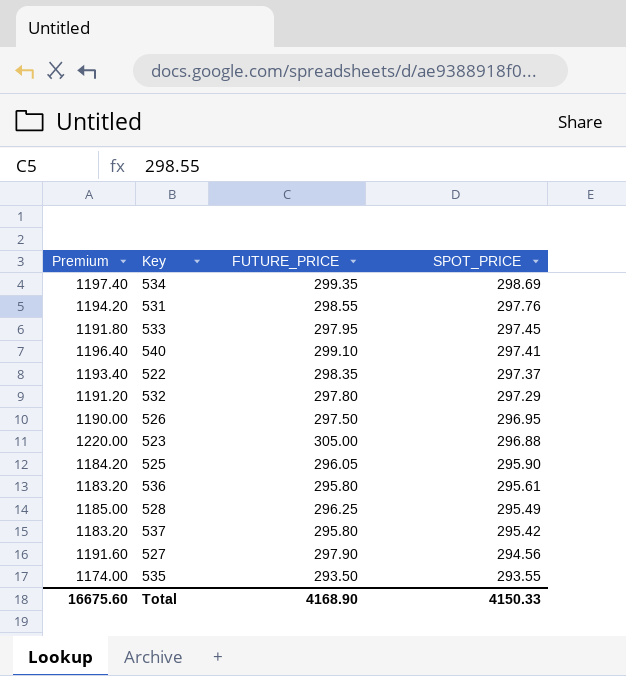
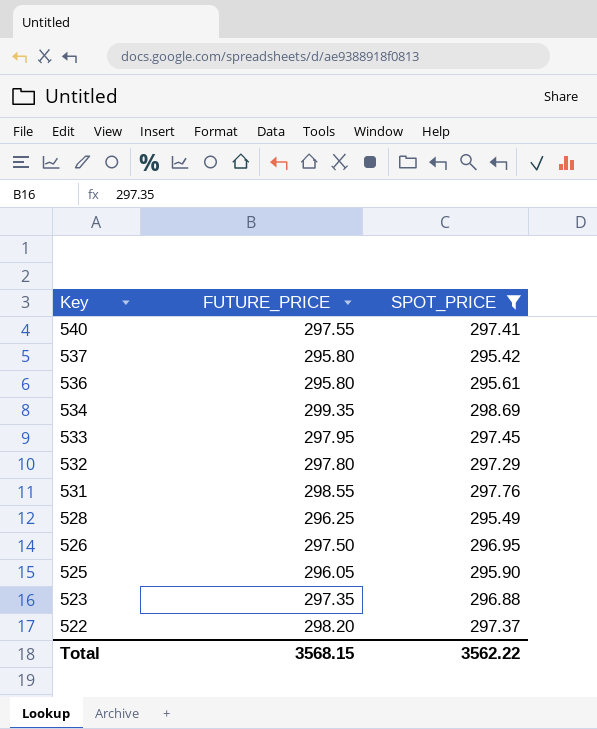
filter: none -> SPOT_PRICE >= 295.42
row order: SPOT_PRICE descending -> Key descending
column Premium | formula: [FUTURE_PRICE] * 4 -> none
540 | FUTURE_PRICE: 299.10 -> 297.55
523 | FUTURE_PRICE: 305.00 -> 297.35
522 | FUTURE_PRICE: 298.35 -> 298.20
Total | FUTURE_PRICE: 4168.90 -> 3568.15
Total | SPOT_PRICE: 4150.33 -> 3562.22

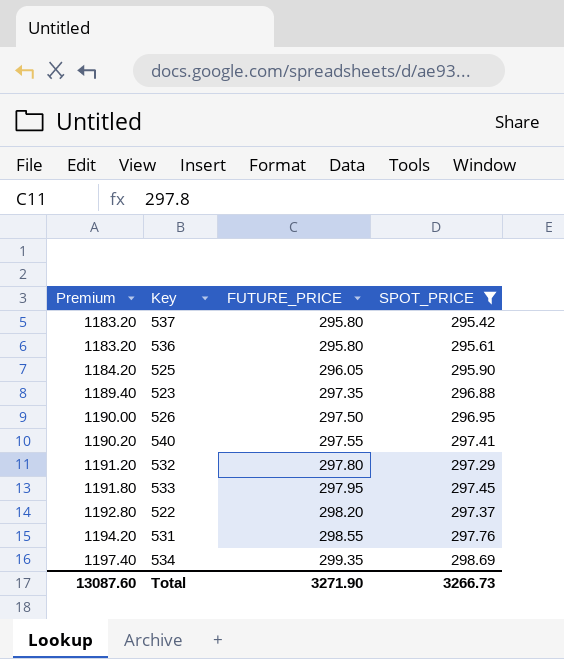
row order: Key descending -> Premium ascending
column Premium | formula: none -> [FUTURE_PRICE] * 4
row 528: 296.25 | 295.49 -> none
Total | FUTURE_PRICE: 3568.15 -> 3271.90
Total | SPOT_PRICE: 3562.22 -> 3266.73

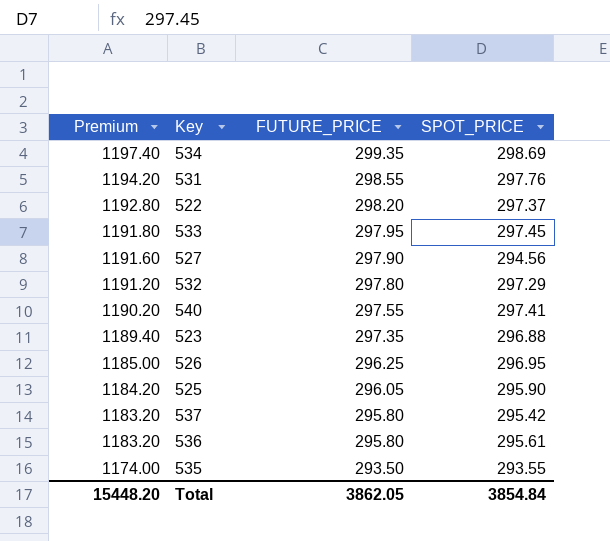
filter: SPOT_PRICE >= 295.42 -> none
row order: Premium ascending -> Premium descending
526 | Premium: 1190.00 -> 1185.00
526 | FUTURE_PRICE: 297.50 -> 296.25
Total | Premium: 13087.60 -> 15448.20
Total | FUTURE_PRICE: 3271.90 -> 3862.05
Total | SPOT_PRICE: 3266.73 -> 3854.84

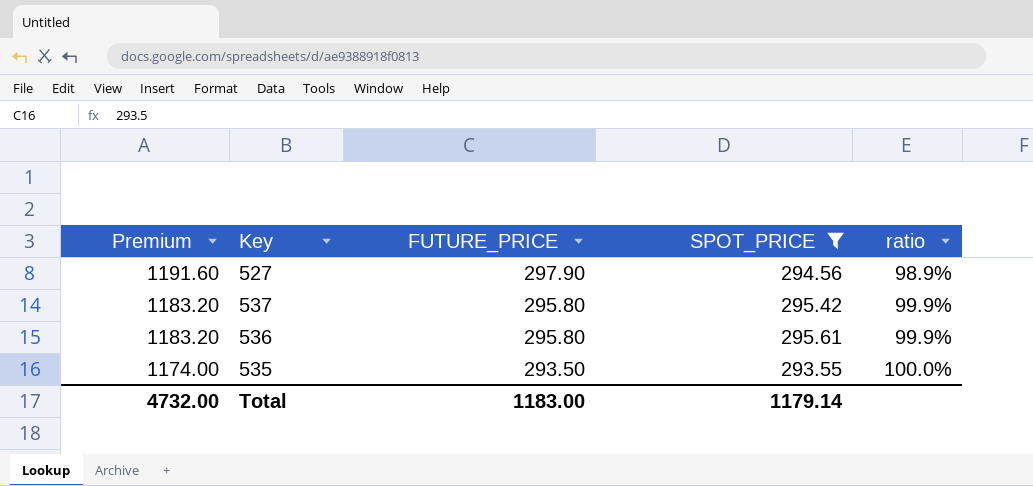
filter: none -> SPOT_PRICE <= 295.61
column ratio | formula: none -> [SPOT_PRICE] / [FUTURE_PRICE]
Total | Premium: 15448.20 -> 4732.00
Total | FUTURE_PRICE: 3862.05 -> 1183.00
Total | SPOT_PRICE: 3854.84 -> 1179.14

